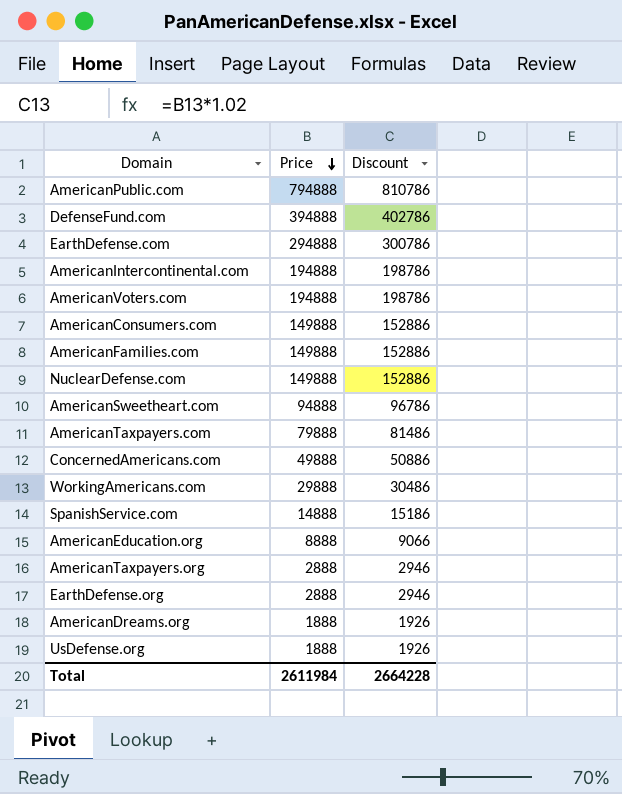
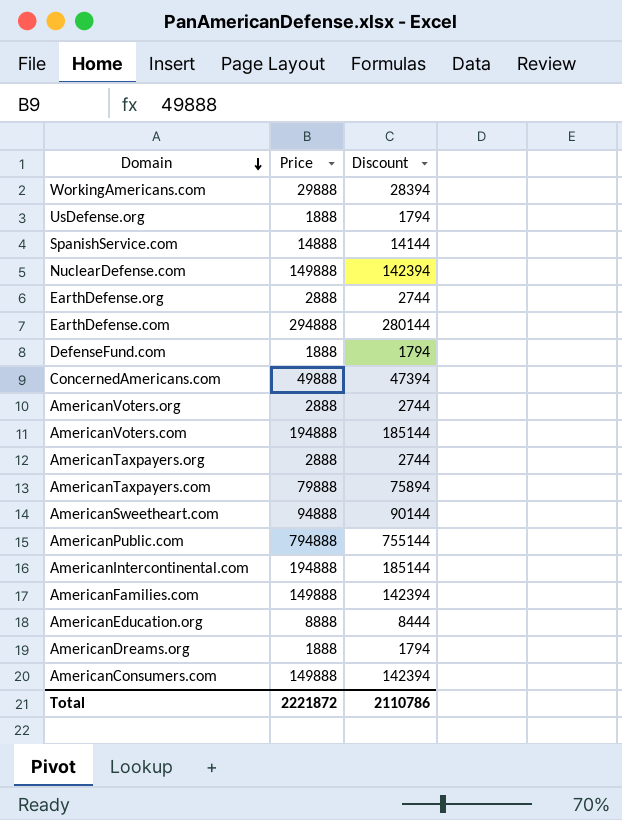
row order: Price descending -> Domain descending
column Discount | formula: [Price] * 1.02 -> [Price] * 0.95
DefenseFund.com | Price: 394888 -> 1888
row AmericanVoters.org: none -> 2888 | 2744
Total | Price: 2611984 -> 2221872
Total | Discount: 2664228 -> 2110786

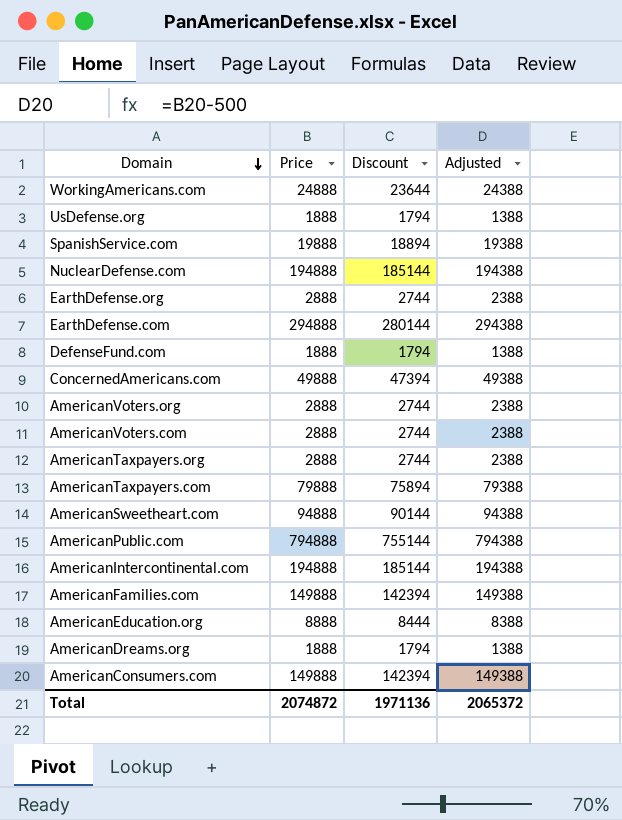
column Adjusted | formula: none -> [Price] - 500
WorkingAmericans.com | Price: 29888 -> 24888
WorkingAmericans.com | Discount: 28394 -> 23644
SpanishService.com | Price: 14888 -> 19888
SpanishService.com | Discount: 14144 -> 18894
NuclearDefense.com | Price: 149888 -> 194888
NuclearDefense.com | Discount: 142394 -> 185144
AmericanVoters.com | Price: 194888 -> 2888
AmericanVoters.com | Discount: 185144 -> 2744
Total | Price: 2221872 -> 2074872
Total | Discount: 2110786 -> 1971136

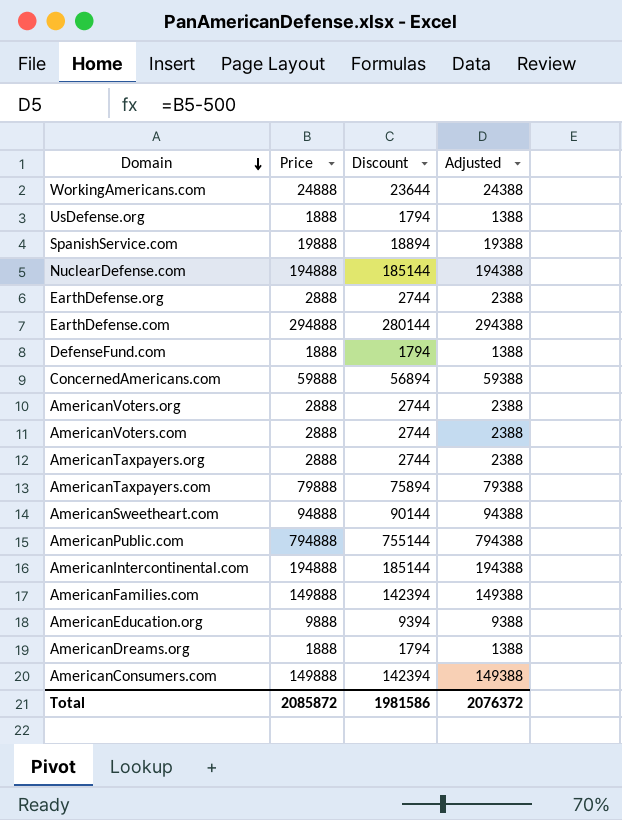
ConcernedAmericans.com | Price: 49888 -> 59888
ConcernedAmericans.com | Discount: 47394 -> 56894
ConcernedAmericans.com | Adjusted: 49388 -> 59388
AmericanEducation.org | Price: 8888 -> 9888
AmericanEducation.org | Discount: 8444 -> 9394
AmericanEducation.org | Adjusted: 8388 -> 9388
Total | Price: 2074872 -> 2085872
Total | Discount: 1971136 -> 1981586
Total | Adjusted: 2065372 -> 2076372

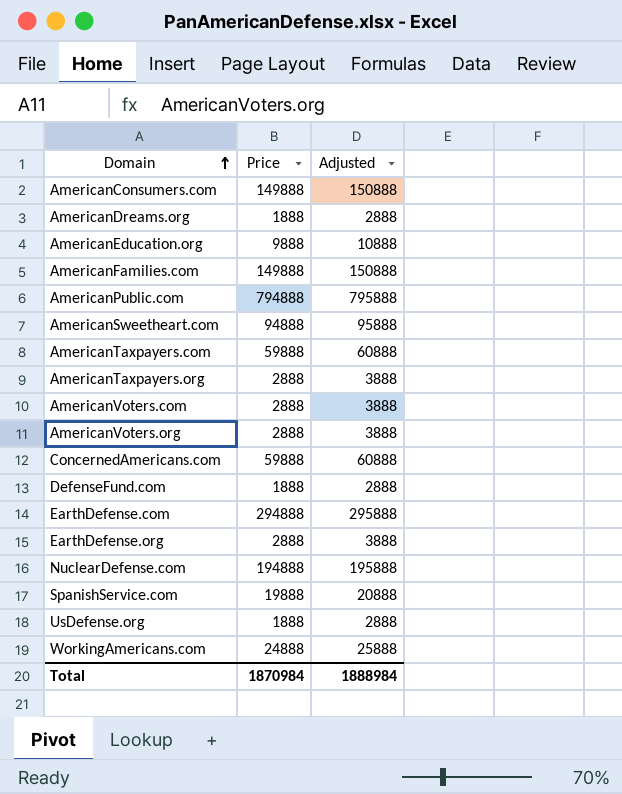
row order: Domain descending -> Domain ascending
column Discount | formula: [Price] * 0.95 -> none
column Adjusted | formula: [Price] - 500 -> [Price] + 1000
row AmericanIntercontinental.com: 194888 | 185144 | 194388 -> none
AmericanTaxpayers.com | Price: 79888 -> 59888
Total | Price: 2085872 -> 1870984
Total | Adjusted: 2076372 -> 1888984

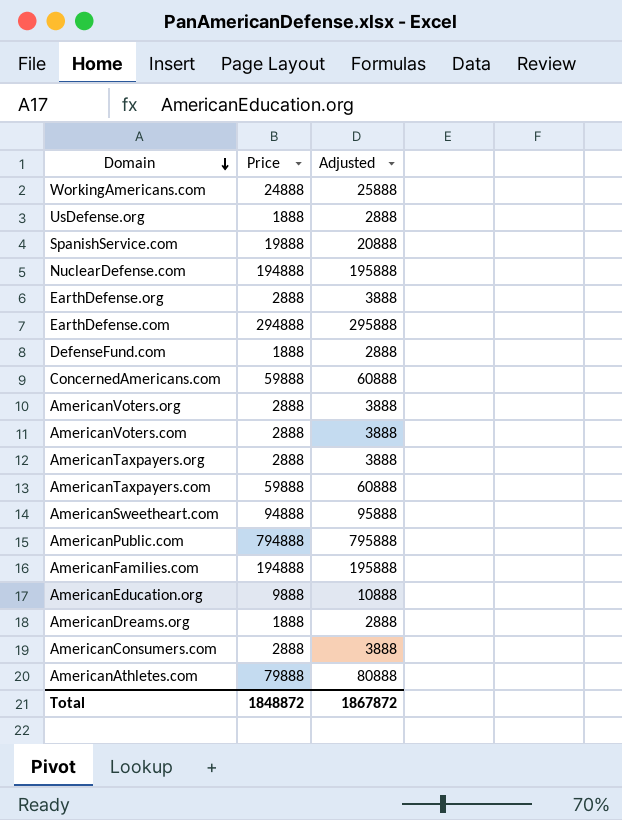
row order: Domain ascending -> Domain descending
AmericanFamilies.com | Price: 149888 -> 194888
AmericanFamilies.com | Adjusted: 150888 -> 195888
AmericanConsumers.com | Price: 149888 -> 2888
AmericanConsumers.com | Adjusted: 150888 -> 3888
row AmericanAthletes.com: none -> 79888 | 80888
Total | Price: 1870984 -> 1848872
Total | Adjusted: 1888984 -> 1867872

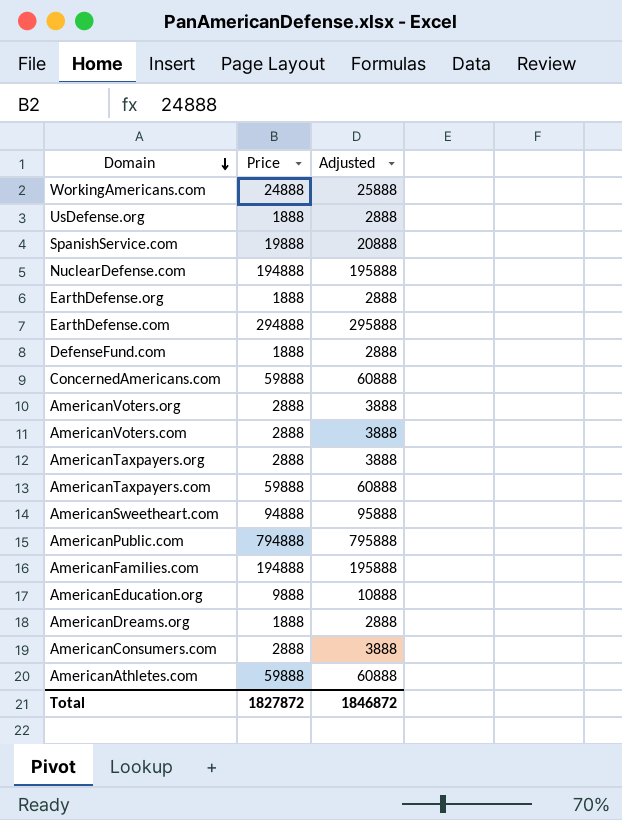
EarthDefense.org | Price: 2888 -> 1888
EarthDefense.org | Adjusted: 3888 -> 2888
AmericanAthletes.com | Price: 79888 -> 59888
AmericanAthletes.com | Adjusted: 80888 -> 60888
Total | Price: 1848872 -> 1827872
Total | Adjusted: 1867872 -> 1846872

